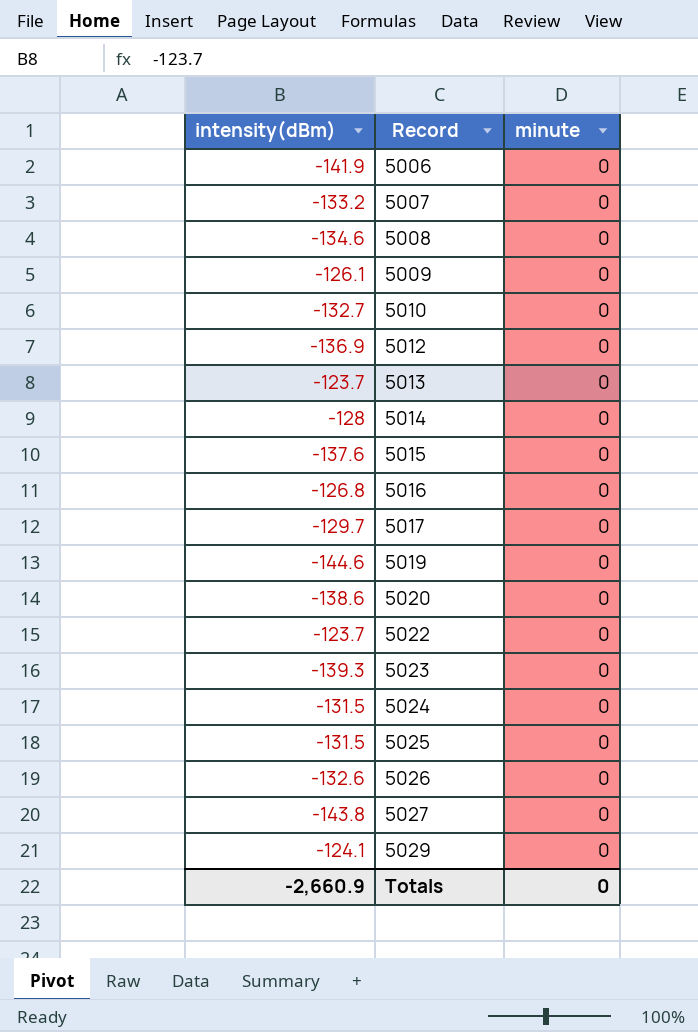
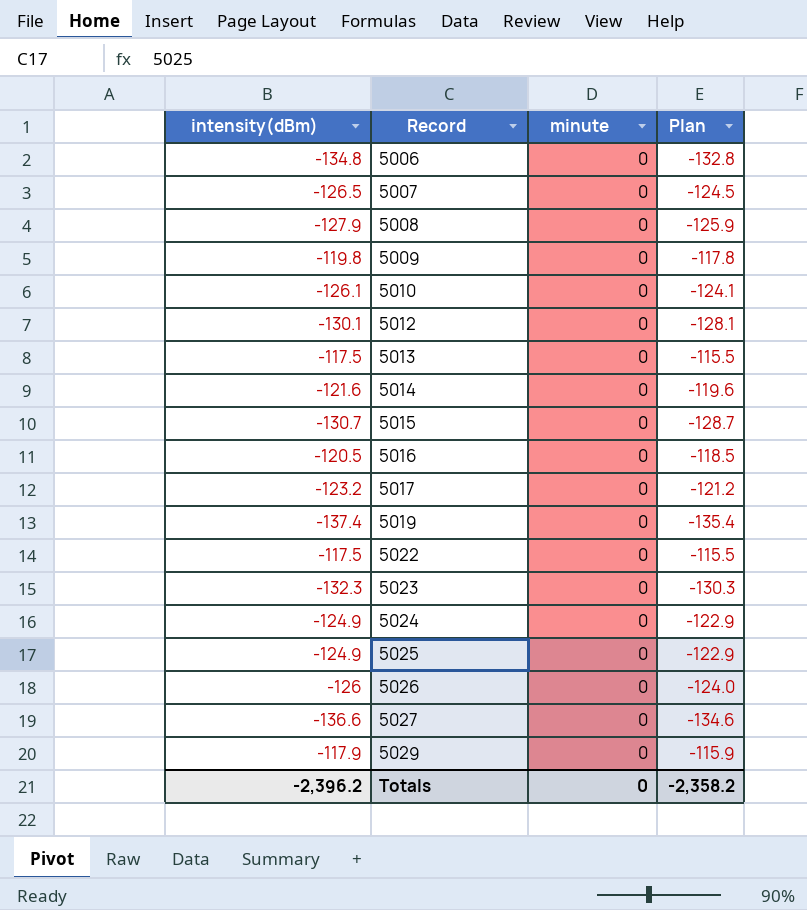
column Plan | formula: none -> [intensity(dBm)] + 2
row 5020: -138.6 | 0 -> none
5006 | intensity(dBm): -141.9 -> -134.8
5007 | intensity(dBm): -133.2 -> -126.5
5008 | intensity(dBm): -134.6 -> -127.9
5009 | intensity(dBm): -126.1 -> -119.8
5010 | intensity(dBm): -132.7 -> -126.1
5012 | intensity(dBm): -136.9 -> -130.1
5013 | intensity(dBm): -123.7 -> -117.5
5014 | intensity(dBm): -128 -> -121.6
5015 | intensity(dBm): -137.6 -> -130.7
5016 | intensity(dBm): -126.8 -> -120.5
5017 | intensity(dBm): -129.7 -> -123.2
5019 | intensity(dBm): -144.6 -> -137.4
5022 | intensity(dBm): -123.7 -> -117.5
5023 | intensity(dBm): -139.3 -> -132.3
5024 | intensity(dBm): -131.5 -> -124.9
5025 | intensity(dBm): -131.5 -> -124.9
5026 | intensity(dBm): -132.6 -> -126
5027 | intensity(dBm): -143.8 -> -136.6
5029 | intensity(dBm): -124.1 -> -117.9
Totals | intensity(dBm): -2,660.9 -> -2,396.2

